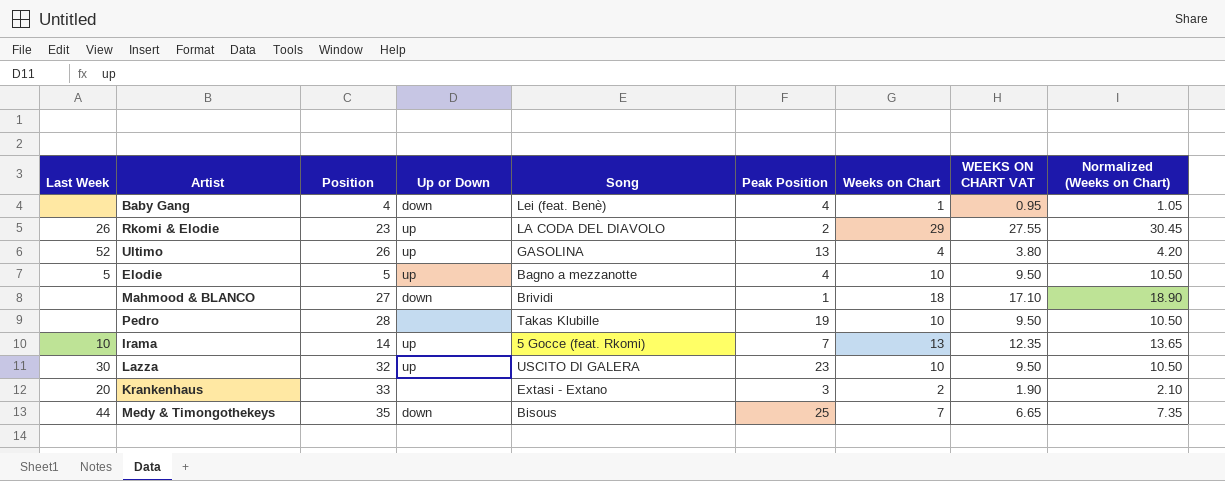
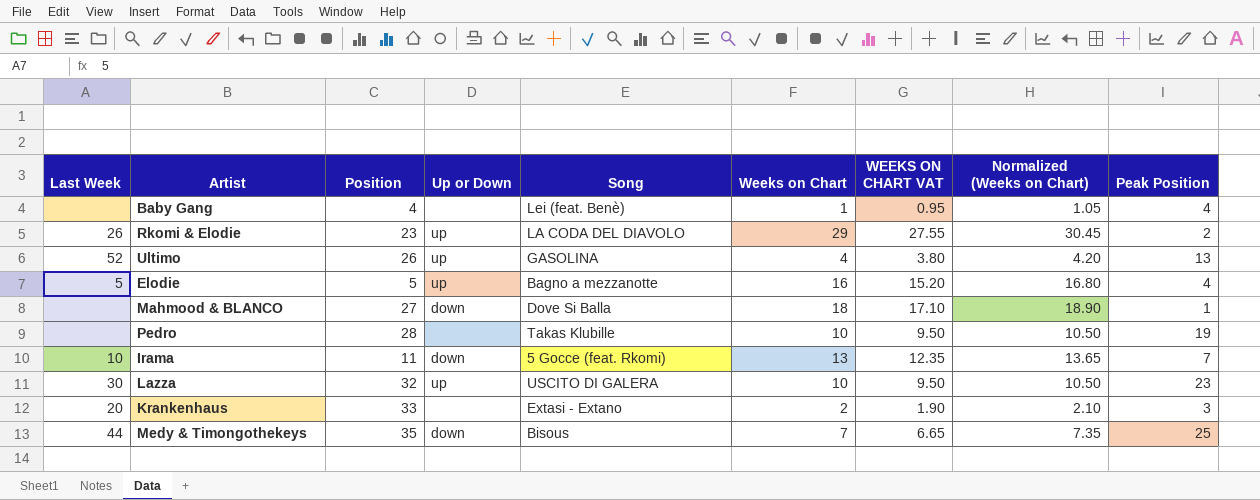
column Peak Position | position: 6 -> 9
Baby Gang | Up or Down: down -> none
Elodie | Weeks on Chart: 10 -> 16
Elodie | WEEKS ON CHART VAT: 9.50 -> 15.20
Elodie | Normalized (Weeks on Chart): 10.50 -> 16.80
Mahmood & BLANCO | Song: Brividi -> Dove Si Balla
Irama | Position: 14 -> 11
Irama | Up or Down: up -> down

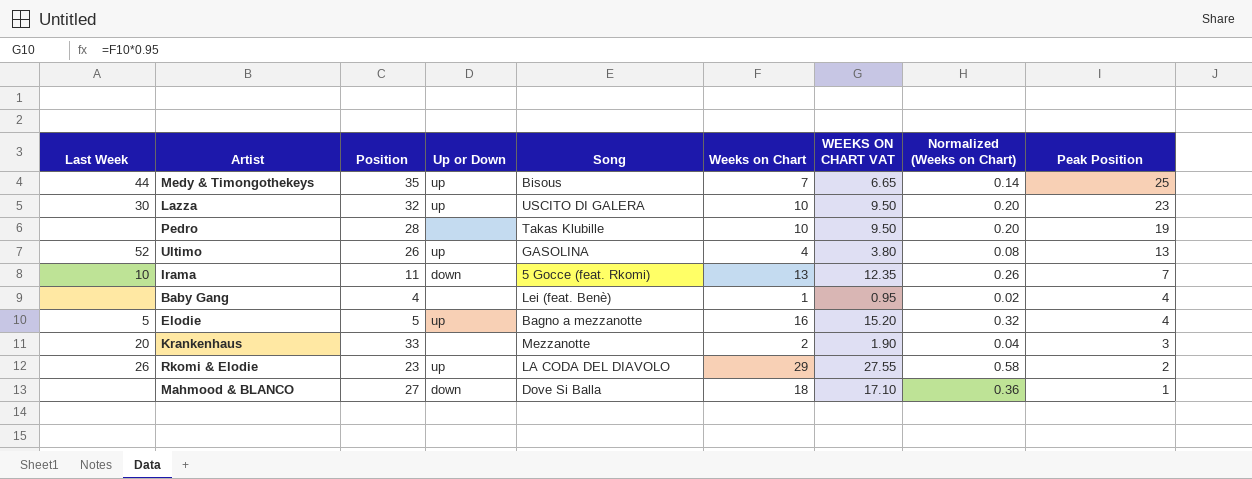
row order: none -> Peak Position descending
column Normalized (Weeks on Chart) | formula: [Weeks on Chart] * 1.05 -> [Weeks on Chart] * 0.02
Medy & Timongothekeys | Up or Down: down -> up
Krankenhaus | Song: Extasi - Extano -> Mezzanotte

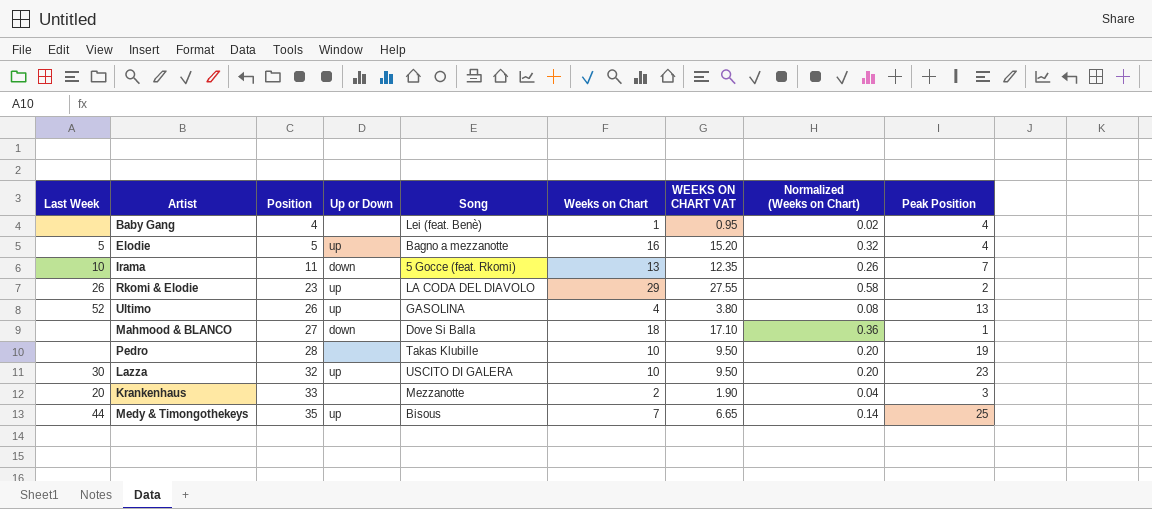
row order: Peak Position descending -> Position ascending

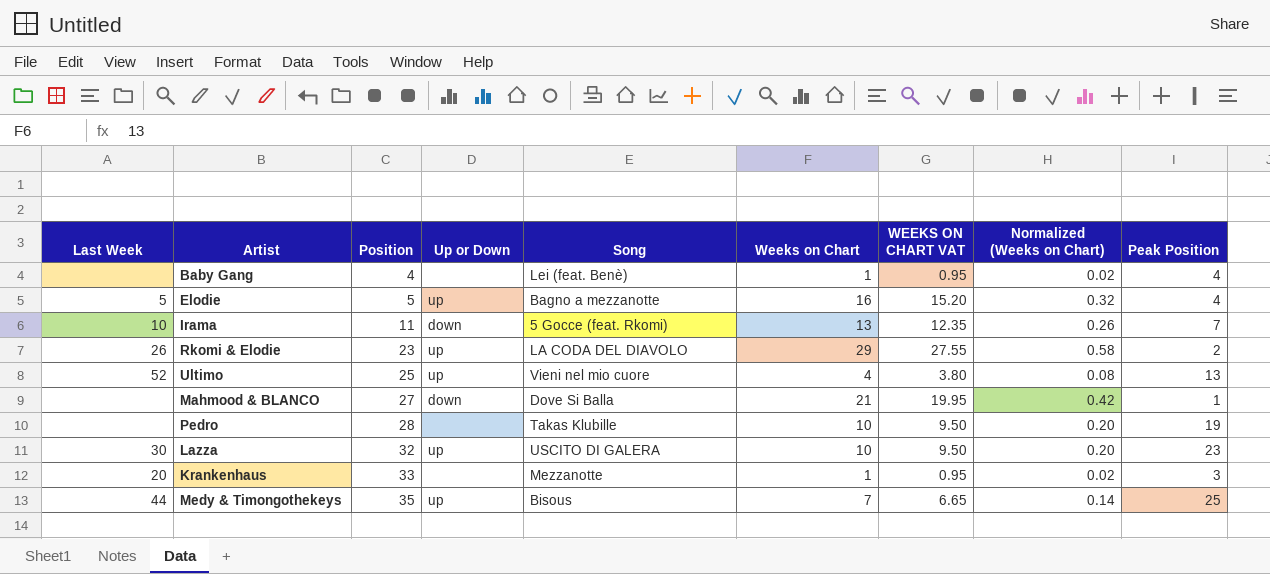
Ultimo | Position: 26 -> 25
Ultimo | Song: GASOLINA -> Vieni nel mio cuore
Mahmood & BLANCO | Weeks on Chart: 18 -> 21
Mahmood & BLANCO | WEEKS ON CHART VAT: 17.10 -> 19.95
Mahmood & BLANCO | Normalized (Weeks on Chart): 0.36 -> 0.42
Krankenhaus | Weeks on Chart: 2 -> 1
Krankenhaus | WEEKS ON CHART VAT: 1.90 -> 0.95
Krankenhaus | Normalized (Weeks on Chart): 0.04 -> 0.02

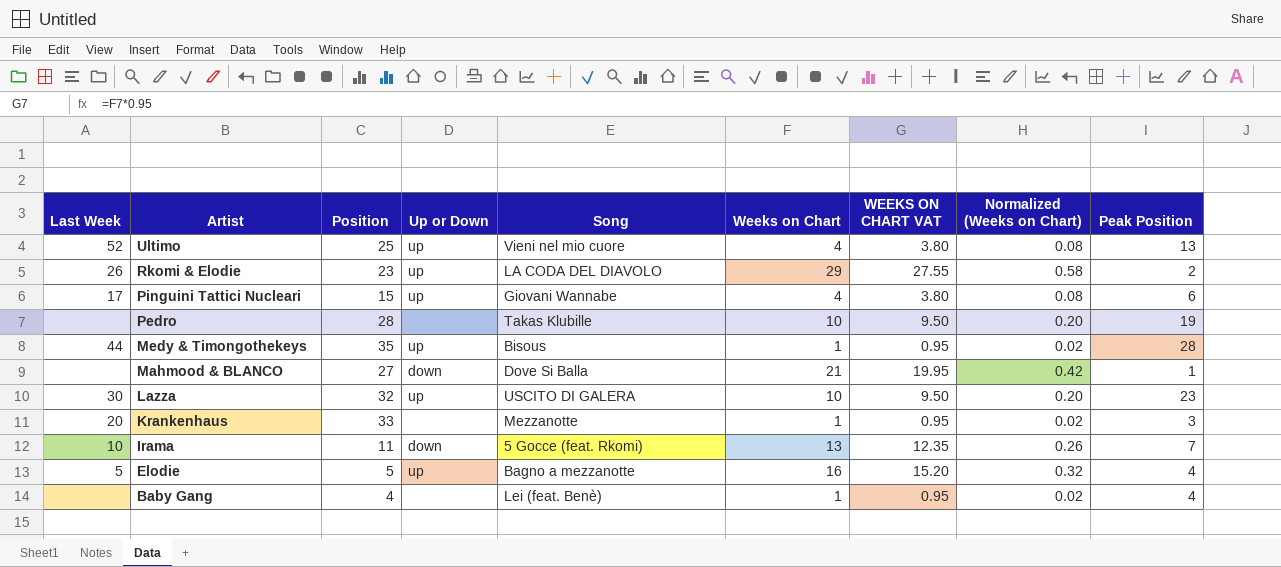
row order: Position ascending -> Artist descending
row Pinguini Tattici Nucleari: none -> 17 | 15 | up | Giovani Wannabe | 4 | 3.80 | 0.08 | 6
Medy & Timongothekeys | Weeks on Chart: 7 -> 1
Medy & Timongothekeys | WEEKS ON CHART VAT: 6.65 -> 0.95
Medy & Timongothekeys | Normalized (Weeks on Chart): 0.14 -> 0.02
Medy & Timongothekeys | Peak Position: 25 -> 28

